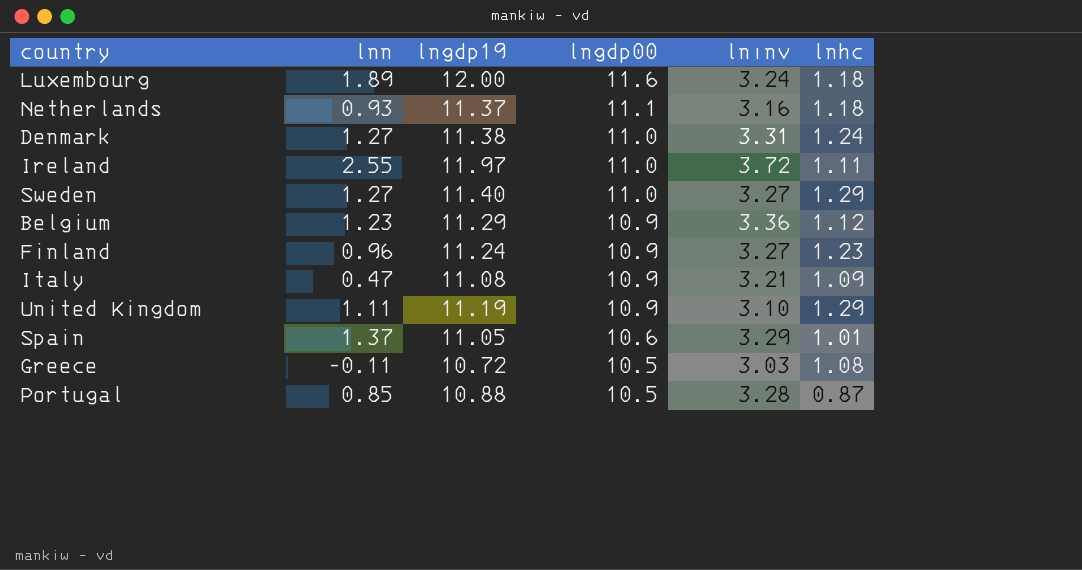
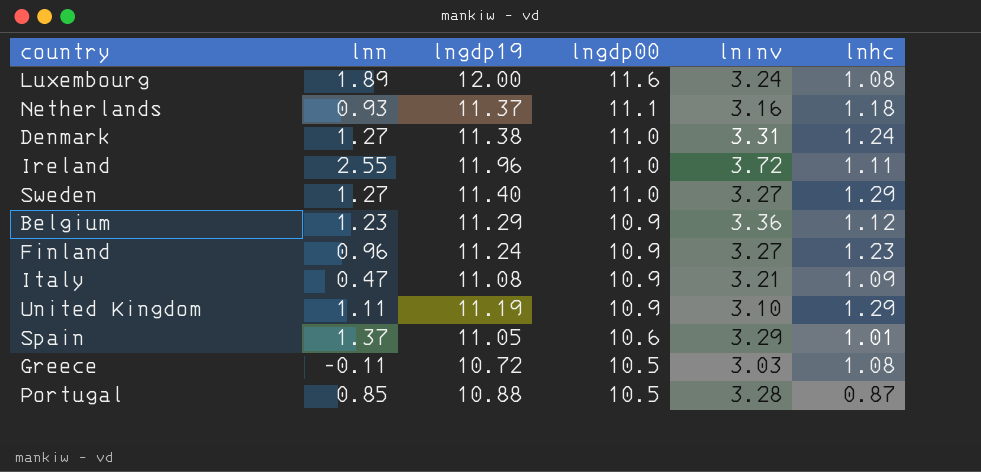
Luxembourg | lnhc: 1.18 -> 1.08
Ireland | lngdp19: 11.97 -> 11.96

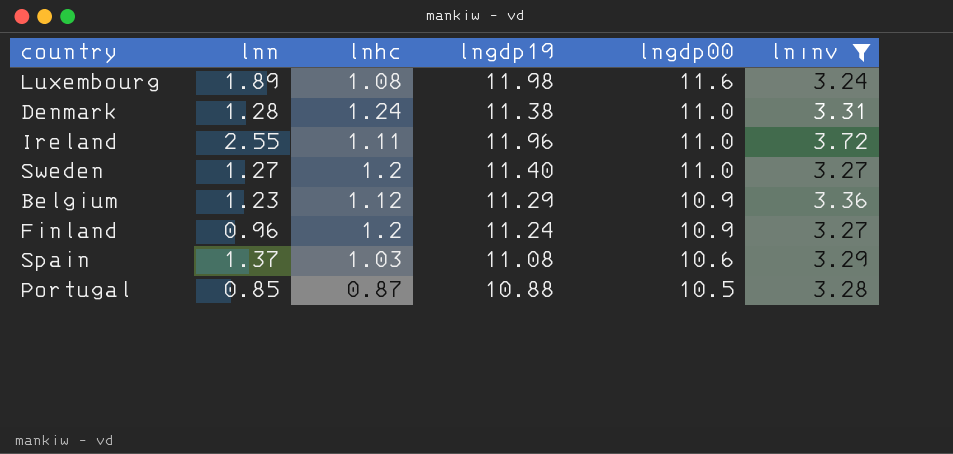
filter: none -> lnınv >= 3.24
column lnhc | position: 6 -> 3
Luxembourg | lngdp19: 12.00 -> 11.98
Denmark | lnn: 1.27 -> 1.28
Sweden | lnhc: 1.29 -> 1.2
Finland | lnhc: 1.23 -> 1.2
Spain | lnhc: 1.01 -> 1.03
Spain | lngdp19: 11.05 -> 11.08

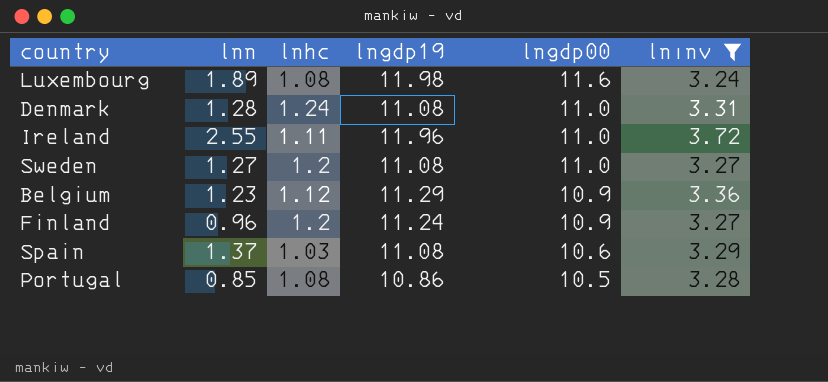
Denmark | lngdp19: 11.38 -> 11.08
Sweden | lngdp19: 11.40 -> 11.08
Portugal | lnhc: 0.87 -> 1.08
Portugal | lngdp19: 10.88 -> 10.86

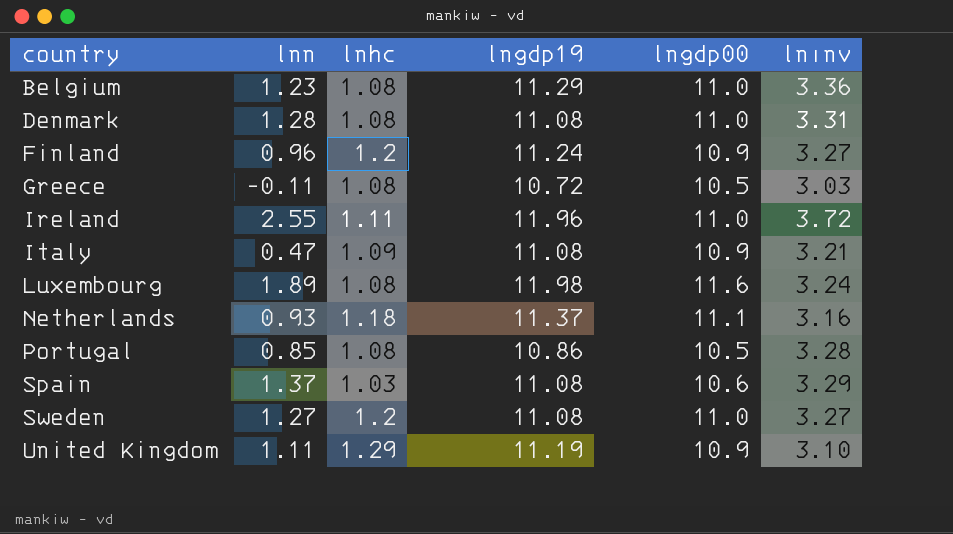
filter: lnınv >= 3.24 -> none
row order: lngdp00 descending -> country ascending
Belgium | lnhc: 1.12 -> 1.08
Belgium | lngdp00: 10.9 -> 11.0
Denmark | lnhc: 1.24 -> 1.08

